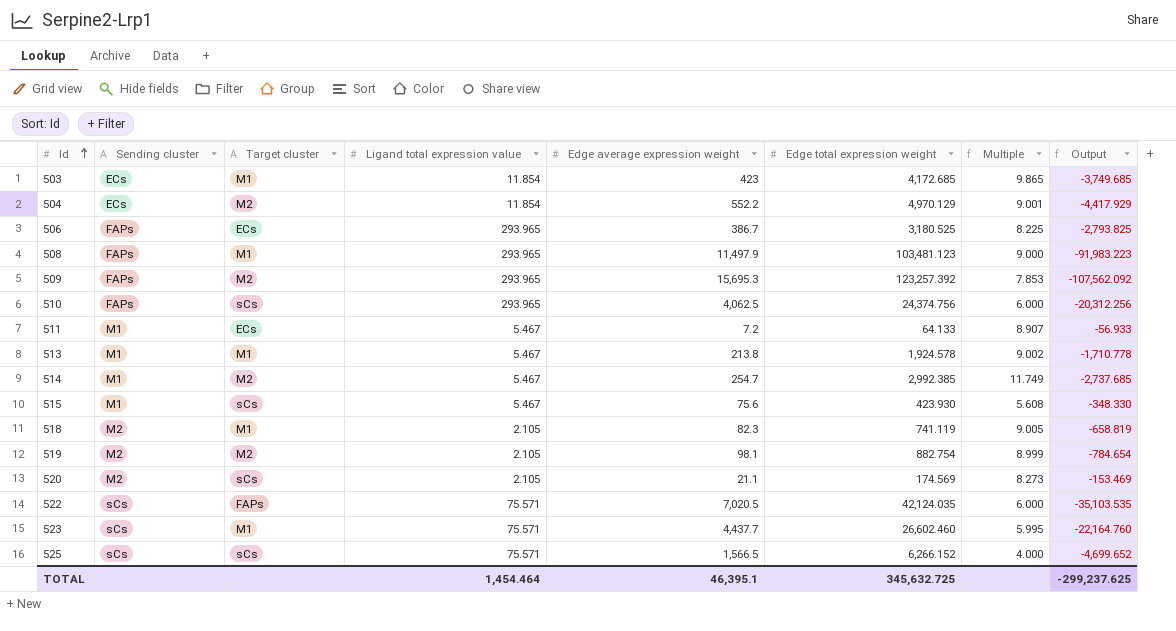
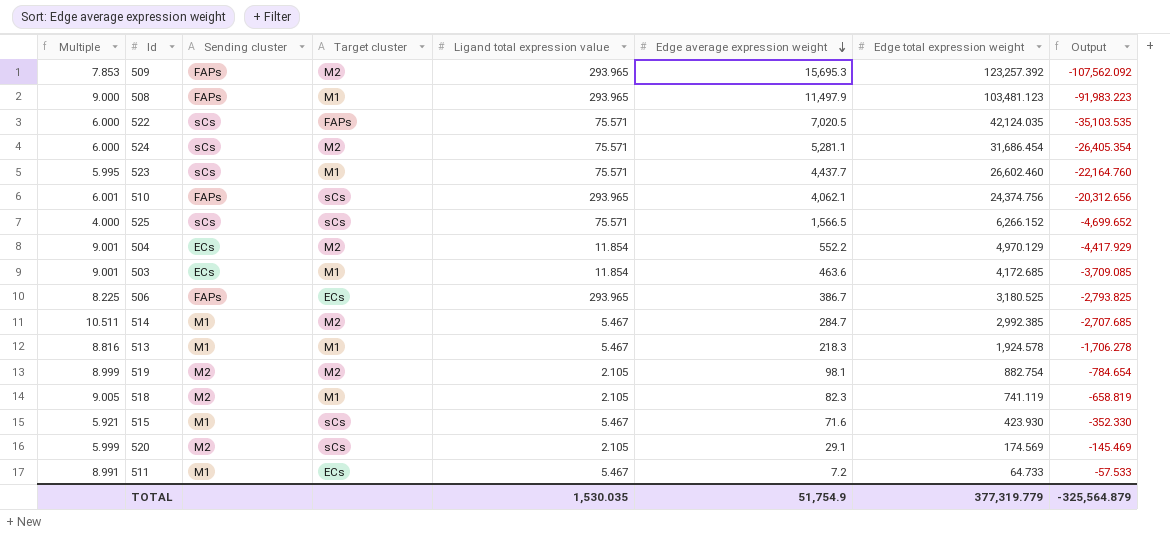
row order: Id ascending -> Edge average expression weight descending
column Multiple | position: 7 -> 1
row 524: none -> 6.000 | sCs | M2 | 75.571 | 5,281.1 | 31,686.454 | -26,405.354
510 | Multiple: 6.000 -> 6.001
510 | Edge average expression weight: 4,062.5 -> 4,062.1
510 | Output: -20,312.256 -> -20,312.656
503 | Multiple: 9.865 -> 9.001
503 | Edge average expression weight: 423 -> 463.6
503 | Output: -3,749.685 -> -3,709.085
514 | Multiple: 11.749 -> 10.511
514 | Edge average expression weight: 254.7 -> 284.7
514 | Output: -2,737.685 -> -2,707.685
513 | Multiple: 9.002 -> 8.816
513 | Edge average expression weight: 213.8 -> 218.3
513 | Output: -1,710.778 -> -1,706.278
515 | Multiple: 5.608 -> 5.921
515 | Edge average expression weight: 75.6 -> 71.6
515 | Output: -348.330 -> -352.330
520 | Multiple: 8.273 -> 5.999
520 | Edge average expression weight: 21.1 -> 29.1
520 | Output: -153.469 -> -145.469
511 | Multiple: 8.907 -> 8.991
511 | Edge total expression weight: 64.133 -> 64.733
511 | Output: -56.933 -> -57.533
TOTAL | Ligand total expression value: 1,454.464 -> 1,530.035
TOTAL | Edge average expression weight: 46,395.1 -> 51,754.9
TOTAL | Edge total expression weight: 345,632.725 -> 377,319.779
TOTAL | Output: -299,237.625 -> -325,564.879

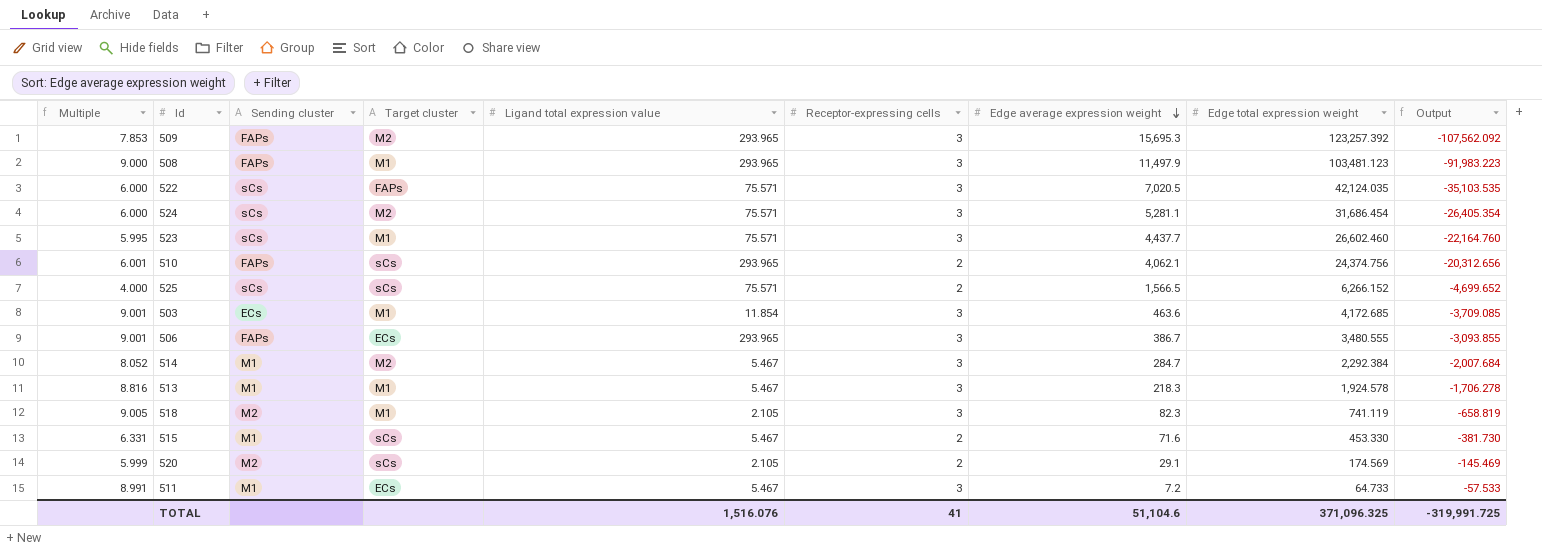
column Receptor-expressing cells | position: none -> 6
row 504: 9.001 | ECs | M2 | 11.854 | 552.2 | 4,970.129 | -4,417.929 -> none
row 519: 8.999 | M2 | M2 | 2.105 | 98.1 | 882.754 | -784.654 -> none
506 | Multiple: 8.225 -> 9.001
506 | Edge total expression weight: 3,180.525 -> 3,480.555
506 | Output: -2,793.825 -> -3,093.855
514 | Multiple: 10.511 -> 8.052
514 | Edge total expression weight: 2,992.385 -> 2,292.384
514 | Output: -2,707.685 -> -2,007.684
515 | Multiple: 5.921 -> 6.331
515 | Edge total expression weight: 423.930 -> 453.330
515 | Output: -352.330 -> -381.730
TOTAL | Ligand total expression value: 1,530.035 -> 1,516.076
TOTAL | Edge average expression weight: 51,754.9 -> 51,104.6
TOTAL | Edge total expression weight: 377,319.779 -> 371,096.325
TOTAL | Output: -325,564.879 -> -319,991.725

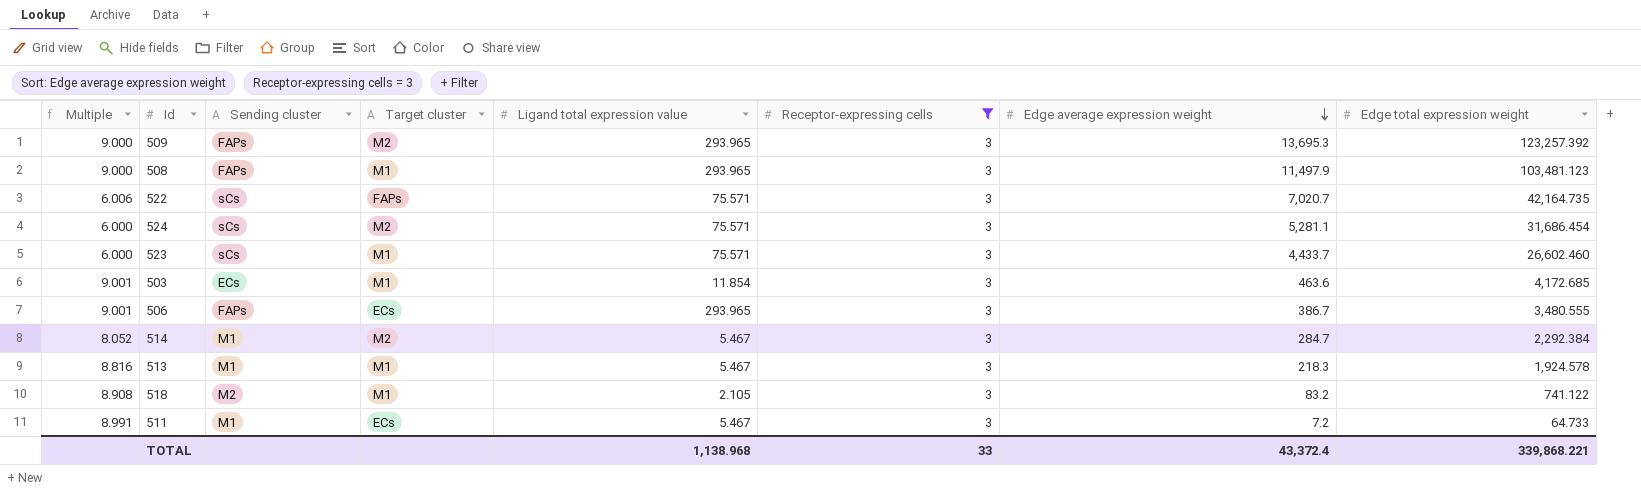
filter: none -> Receptor-expressing cells = 3
column Output | formula: [Edge average expression weight] - [Edge total expression weight] -> none
509 | Multiple: 7.853 -> 9.000
509 | Edge average expression weight: 15,695.3 -> 13,695.3
522 | Multiple: 6.000 -> 6.006
522 | Edge average expression weight: 7,020.5 -> 7,020.7
522 | Edge total expression weight: 42,124.035 -> 42,164.735
523 | Multiple: 5.995 -> 6.000
523 | Edge average expression weight: 4,437.7 -> 4,433.7
518 | Multiple: 9.005 -> 8.908
518 | Edge average expression weight: 82.3 -> 83.2
518 | Edge total expression weight: 741.119 -> 741.122
TOTAL | Ligand total expression value: 1,516.076 -> 1,138.968
TOTAL | Receptor-expressing cells: 41 -> 33
TOTAL | Edge average expression weight: 51,104.6 -> 43,372.4
TOTAL | Edge total expression weight: 371,096.325 -> 339,868.221

